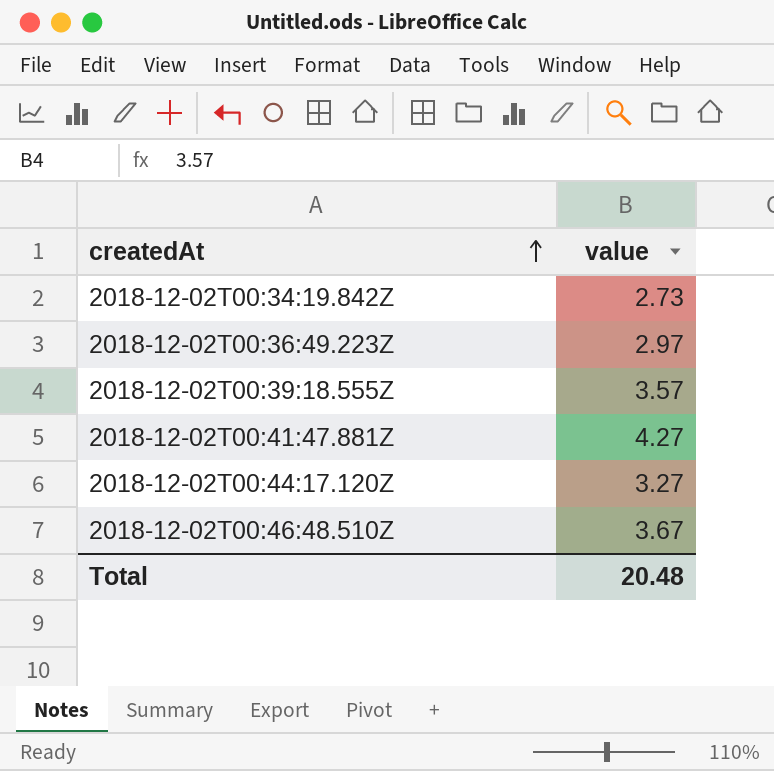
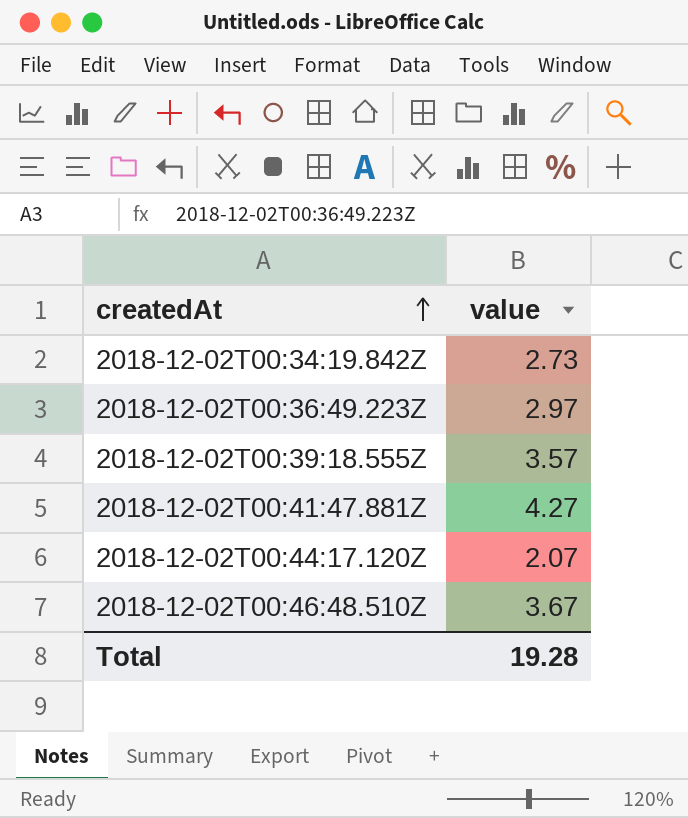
2018-12-02T00:44:17.120Z | value: 3.27 -> 2.07
Total | value: 20.48 -> 19.28

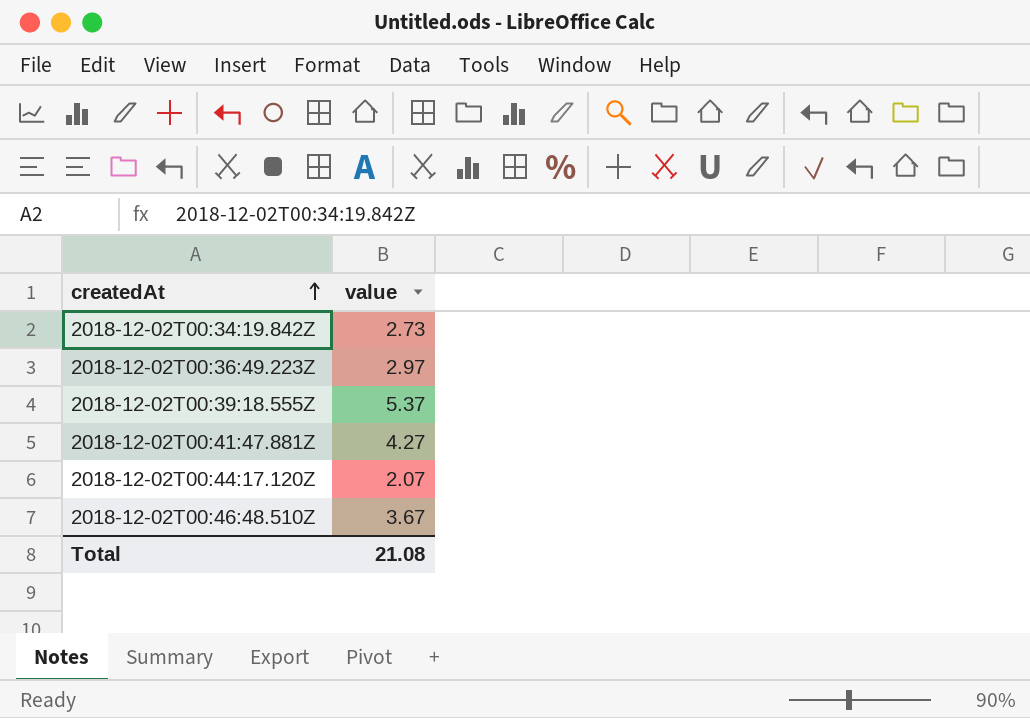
2018-12-02T00:39:18.555Z | value: 3.57 -> 5.37
Total | value: 19.28 -> 21.08

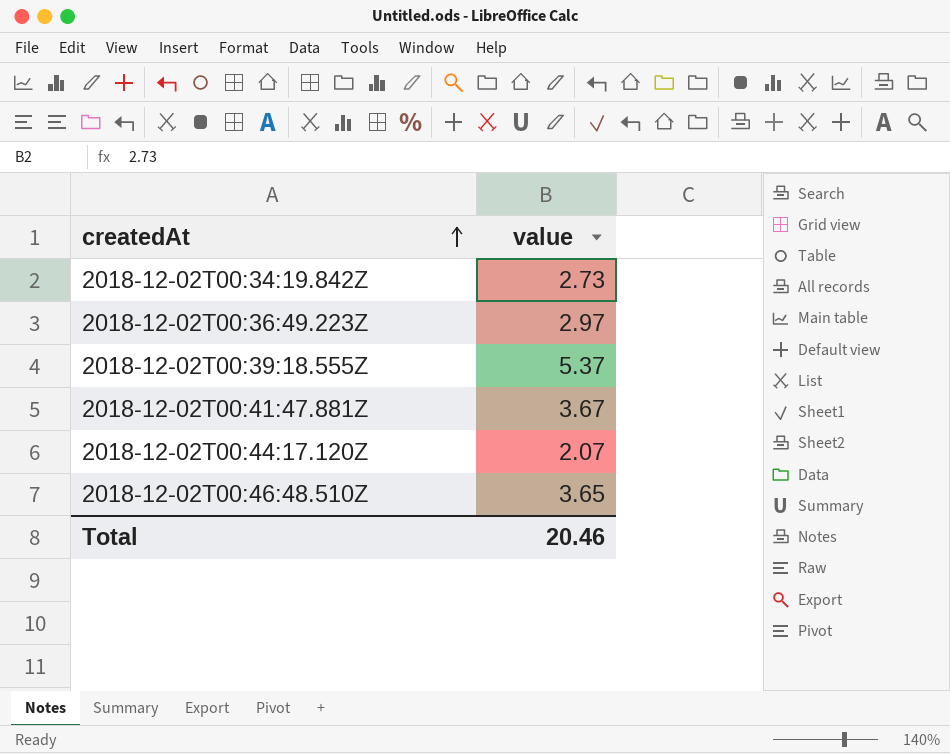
2018-12-02T00:41:47.881Z | value: 4.27 -> 3.67
2018-12-02T00:46:48.510Z | value: 3.67 -> 3.65
Total | value: 21.08 -> 20.46

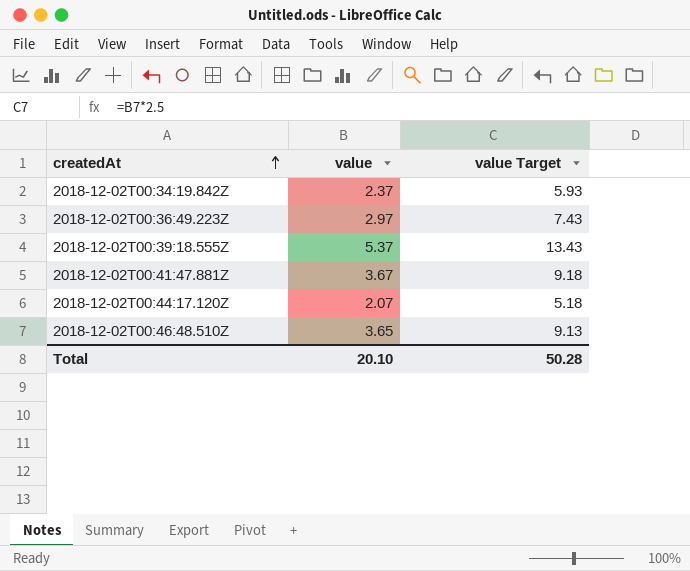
column value Target | formula: none -> [value] * 2.5
2018-12-02T00:34:19.842Z | value: 2.73 -> 2.37
Total | value: 20.46 -> 20.10

